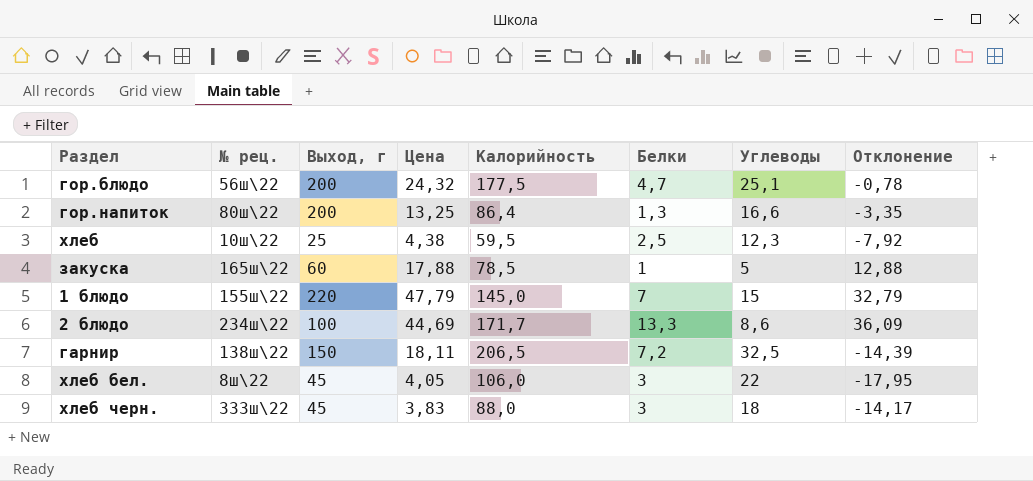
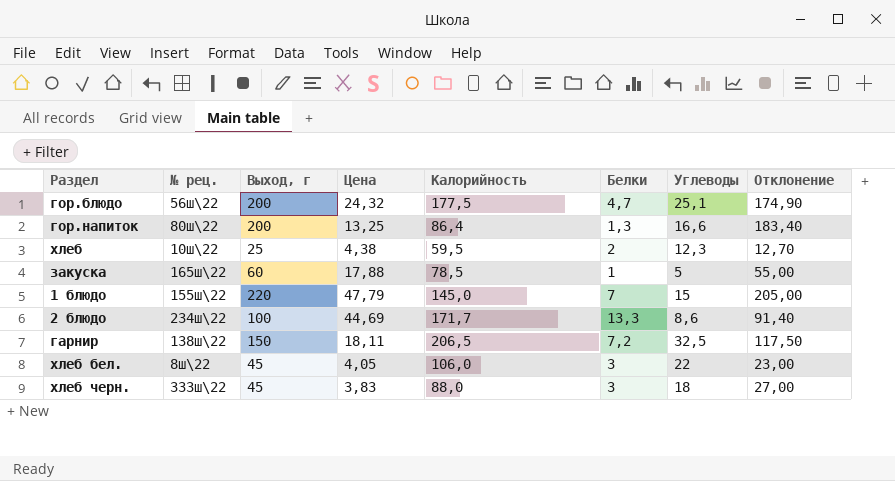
column Отклонение | formula: [Цена] - [Углеводы] -> [Выход, г] - [Углеводы]
хлеб | Белки: 2,5 -> 2

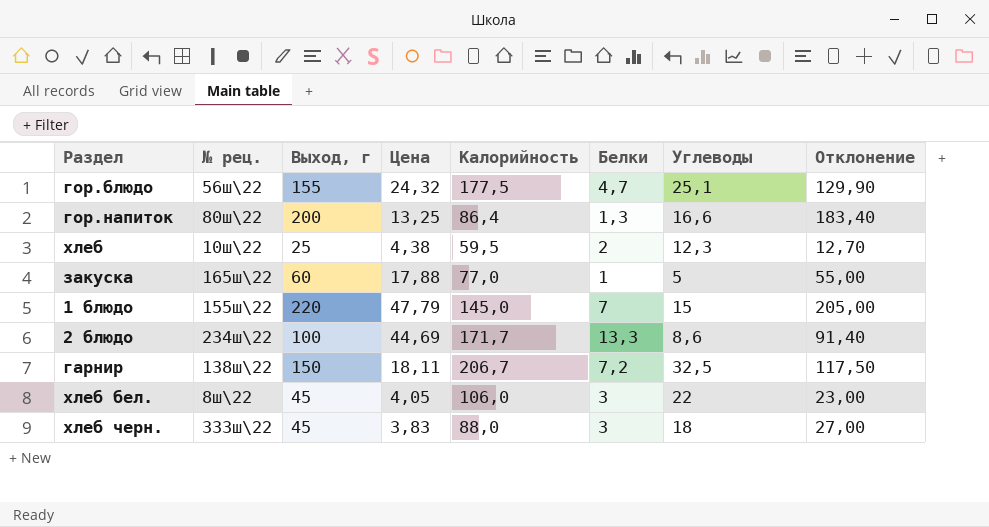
гор.блюдо | Выход, г: 200 -> 155
гор.блюдо | Отклонение: 174,90 -> 129,90
закуска | Калорийность: 78,5 -> 77,0
гарнир | Калорийность: 206,5 -> 206,7

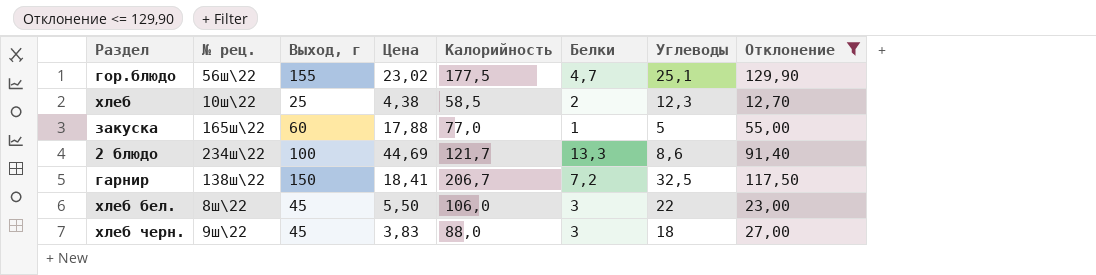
filter: none -> Отклонение <= 129,90
гор.блюдо | Цена: 24,32 -> 23,02
хлеб | Калорийность: 59,5 -> 58,5
2 блюдо | Калорийность: 171,7 -> 121,7
гарнир | Цена: 18,11 -> 18,41
хлеб бел. | Цена: 4,05 -> 5,50
хлеб черн. | № рец.: 333ш\22 -> 9ш\22

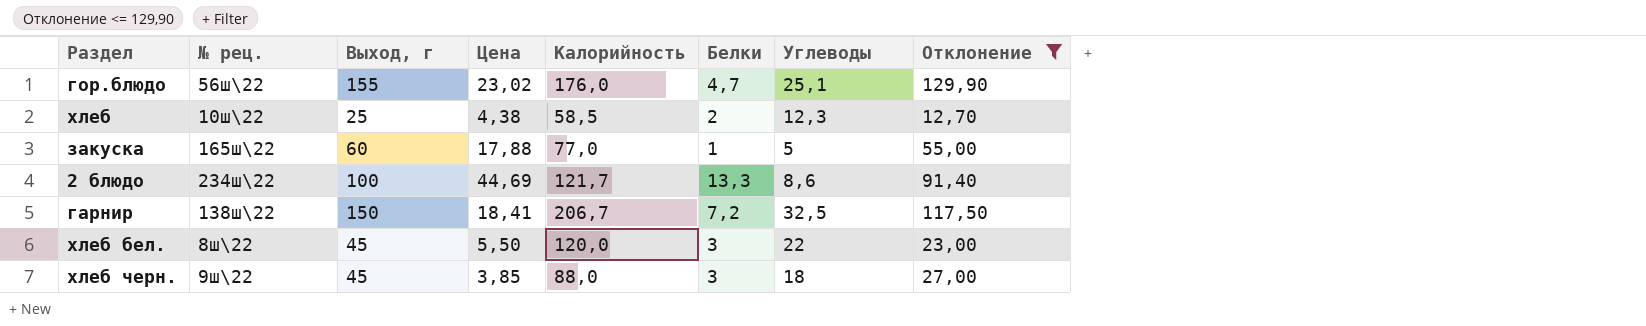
гор.блюдо | Калорийность: 177,5 -> 176,0
хлеб бел. | Калорийность: 106,0 -> 120,0
хлеб черн. | Цена: 3,83 -> 3,85

